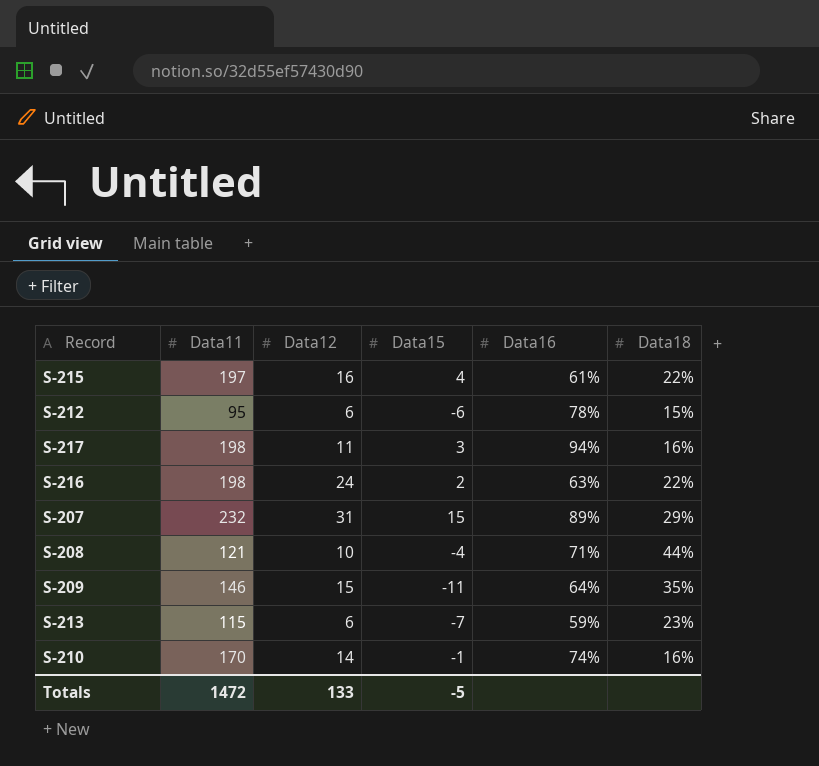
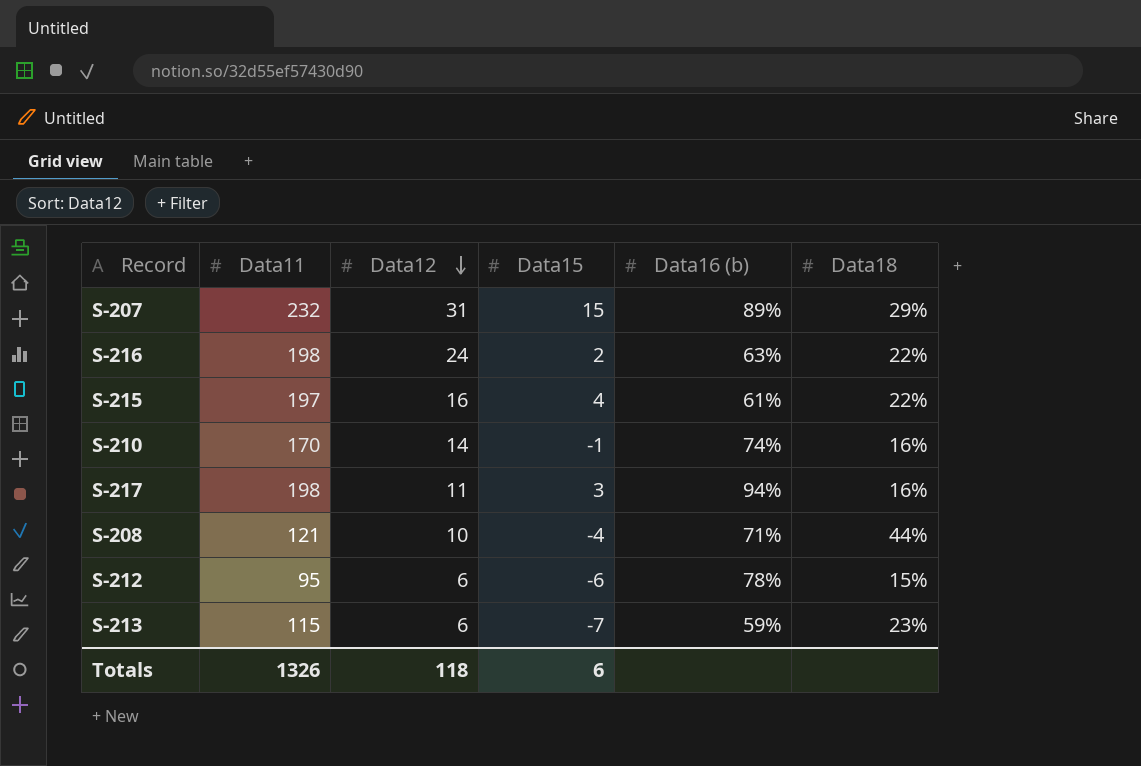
row order: none -> Data12 descending
column name: Data16 -> Data16 (b)
row S-209: 146 | 15 | -11 | 64% | 35% -> none
Totals | Data11: 1472 -> 1326
Totals | Data12: 133 -> 118
Totals | Data15: -5 -> 6

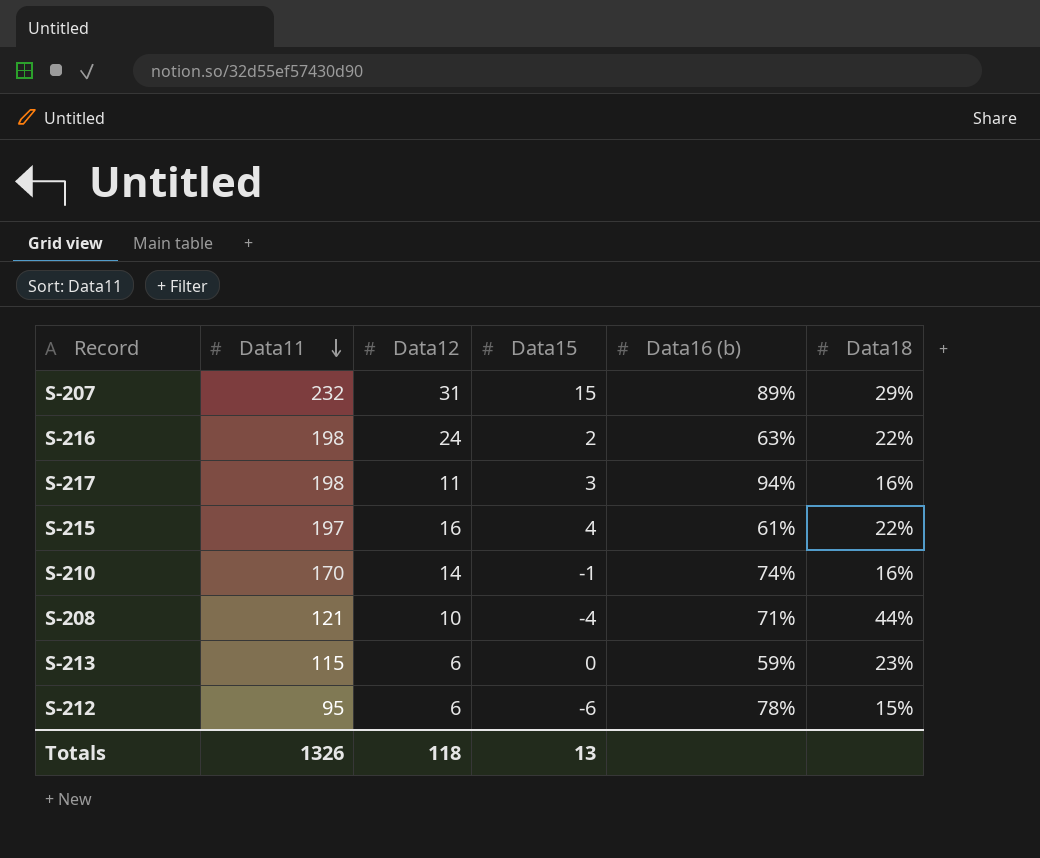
row order: Data12 descending -> Data11 descending
S-213 | Data15: -7 -> 0
Totals | Data15: 6 -> 13

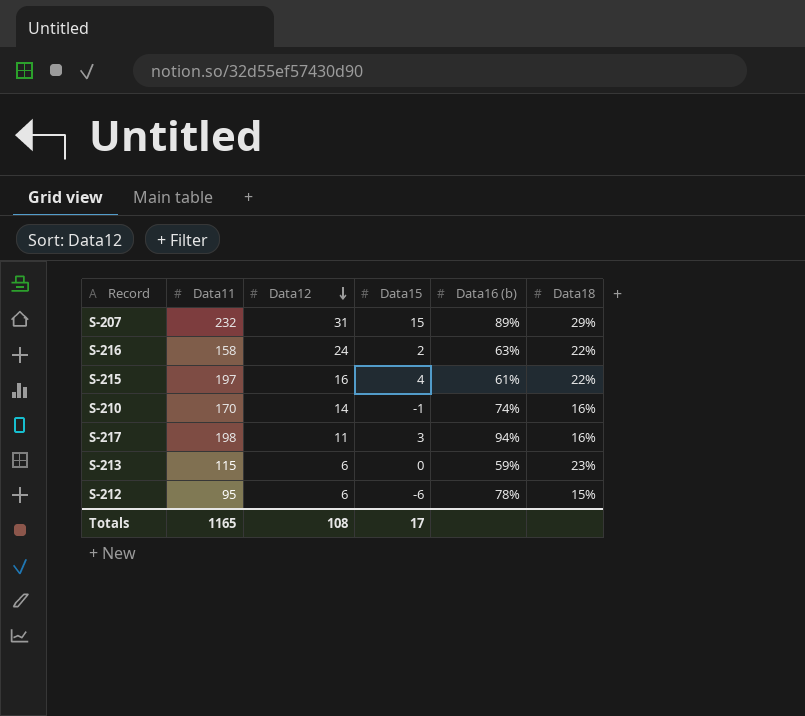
row order: Data11 descending -> Data12 descending
row S-208: 121 | 10 | -4 | 71% | 44% -> none
S-216 | Data11: 198 -> 158
Totals | Data11: 1326 -> 1165
Totals | Data12: 118 -> 108
Totals | Data15: 13 -> 17

